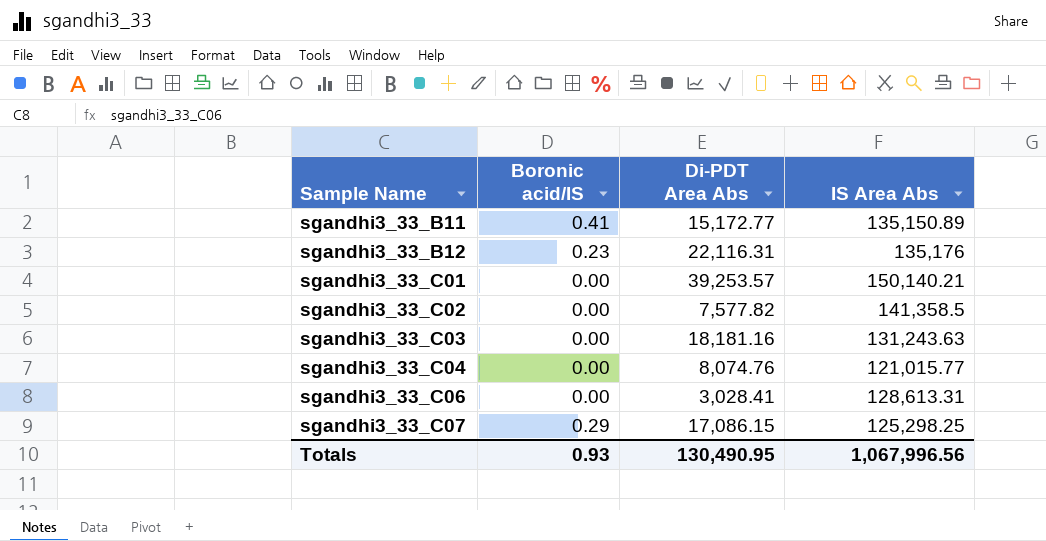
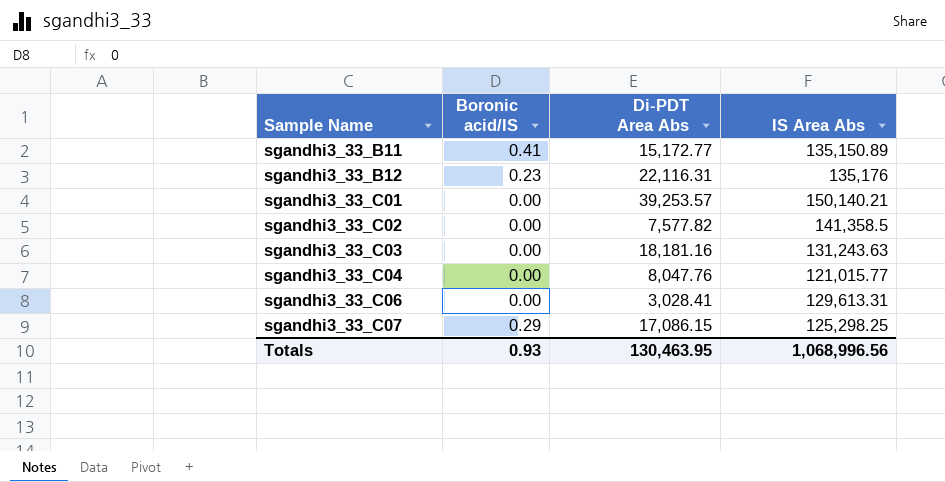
sgandhi3_33_C04 | Di-PDT Area Abs: 8,074.76 -> 8,047.76
sgandhi3_33_C06 | IS Area Abs: 128,613.31 -> 129,613.31
Totals | Di-PDT Area Abs: 130,490.95 -> 130,463.95
Totals | IS Area Abs: 1,067,996.56 -> 1,068,996.56

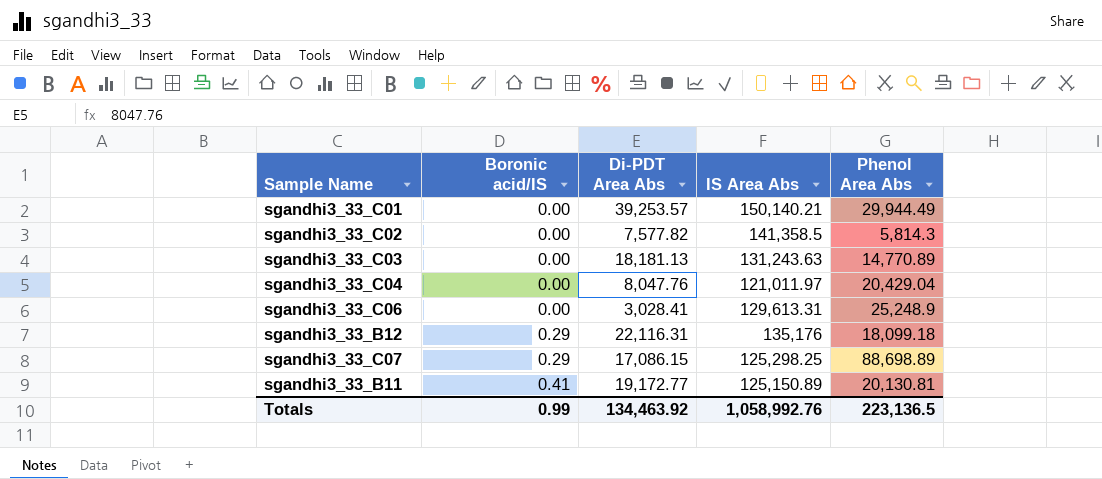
row order: Sample Name ascending -> Boronic acid/IS ascending
column Phenol Area Abs | position: none -> 5
sgandhi3_33_C03 | Di-PDT Area Abs: 18,181.16 -> 18,181.13
sgandhi3_33_C04 | IS Area Abs: 121,015.77 -> 121,011.97
sgandhi3_33_B12 | Boronic acid/IS: 0.23 -> 0.29
sgandhi3_33_B11 | Di-PDT Area Abs: 15,172.77 -> 19,172.77
sgandhi3_33_B11 | IS Area Abs: 135,150.89 -> 125,150.89
Totals | Boronic acid/IS: 0.93 -> 0.99
Totals | Di-PDT Area Abs: 130,463.95 -> 134,463.92
Totals | IS Area Abs: 1,068,996.56 -> 1,058,992.76

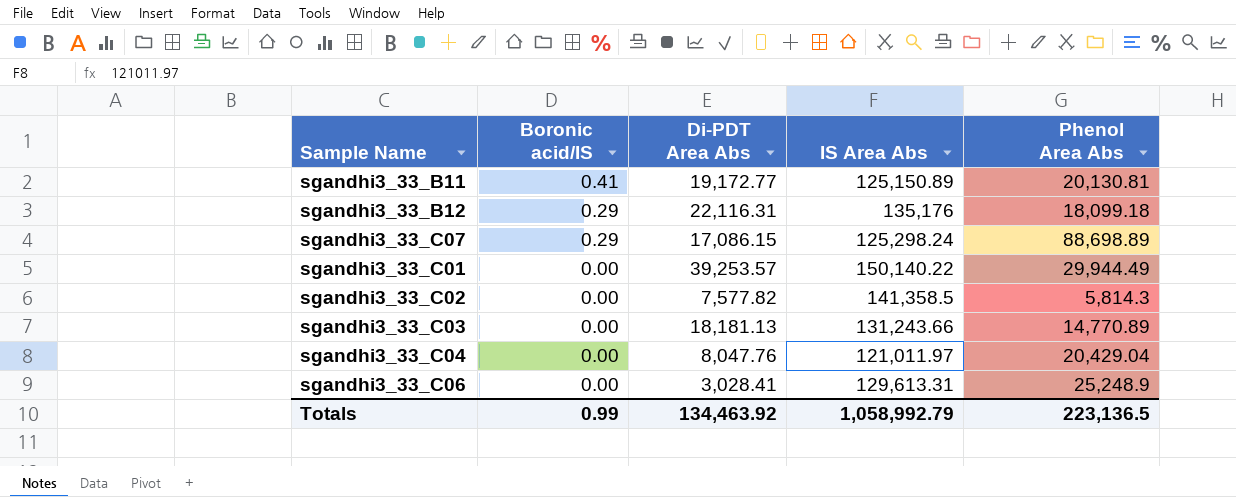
row order: Boronic acid/IS ascending -> Boronic acid/IS descending
sgandhi3_33_C07 | IS Area Abs: 125,298.25 -> 125,298.24
sgandhi3_33_C01 | IS Area Abs: 150,140.21 -> 150,140.22
sgandhi3_33_C03 | IS Area Abs: 131,243.63 -> 131,243.66
Totals | IS Area Abs: 1,058,992.76 -> 1,058,992.79

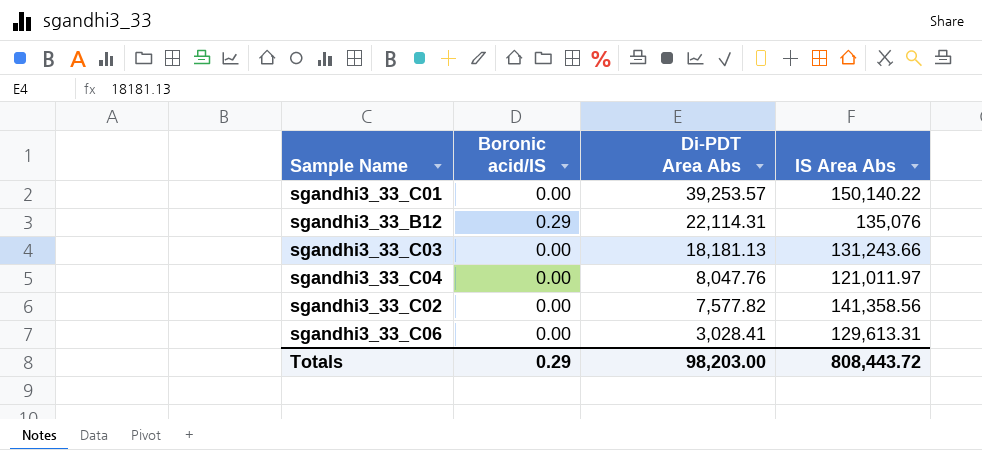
row order: Boronic acid/IS descending -> Di-PDT Area Abs descending
column Phenol Area Abs | position: 5 -> none
row sgandhi3_33_B11: 0.41 | 19,172.77 | 125,150.89 | 20,130.81 -> none
row sgandhi3_33_C07: 0.29 | 17,086.15 | 125,298.24 | 88,698.89 -> none
sgandhi3_33_B12 | Di-PDT Area Abs: 22,116.31 -> 22,114.31
sgandhi3_33_B12 | IS Area Abs: 135,176 -> 135,076
sgandhi3_33_C02 | IS Area Abs: 141,358.5 -> 141,358.56
Totals | Boronic acid/IS: 0.99 -> 0.29
Totals | Di-PDT Area Abs: 134,463.92 -> 98,203.00
Totals | IS Area Abs: 1,058,992.79 -> 808,443.72

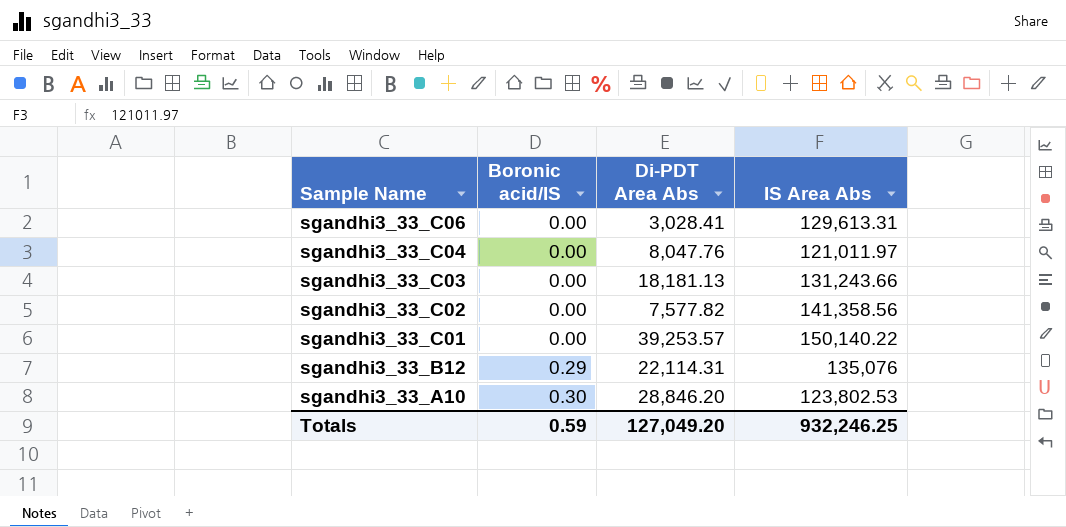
row order: Di-PDT Area Abs descending -> Sample Name descending
row sgandhi3_33_A10: none -> 0.30 | 28,846.20 | 123,802.53
Totals | Boronic acid/IS: 0.29 -> 0.59
Totals | Di-PDT Area Abs: 98,203.00 -> 127,049.20
Totals | IS Area Abs: 808,443.72 -> 932,246.25

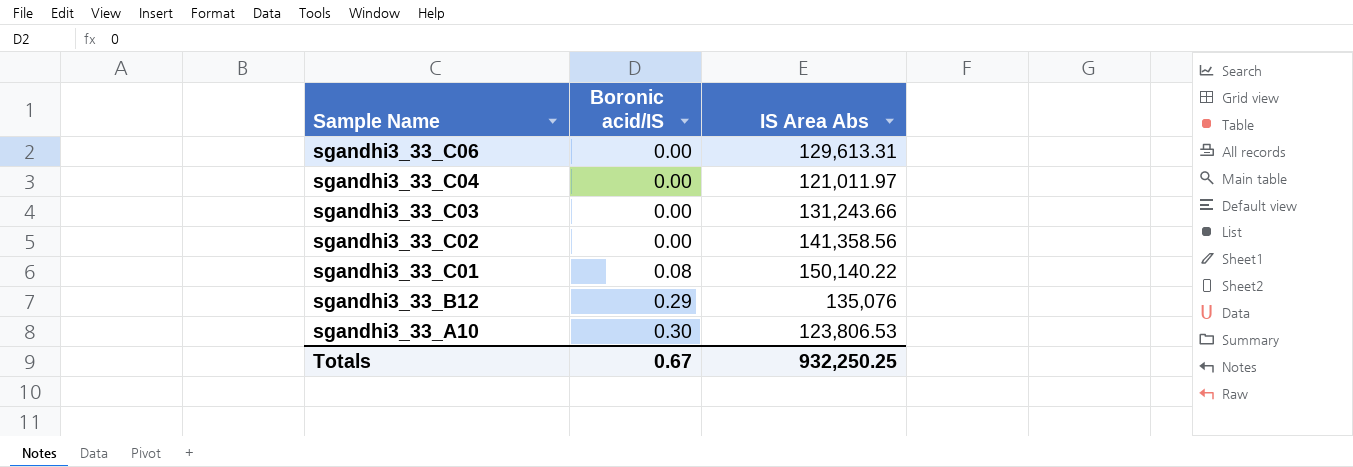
column Di-PDT Area Abs | position: 3 -> none
sgandhi3_33_C01 | Boronic acid/IS: 0.00 -> 0.08
sgandhi3_33_A10 | IS Area Abs: 123,802.53 -> 123,806.53
Totals | Boronic acid/IS: 0.59 -> 0.67
Totals | IS Area Abs: 932,246.25 -> 932,250.25

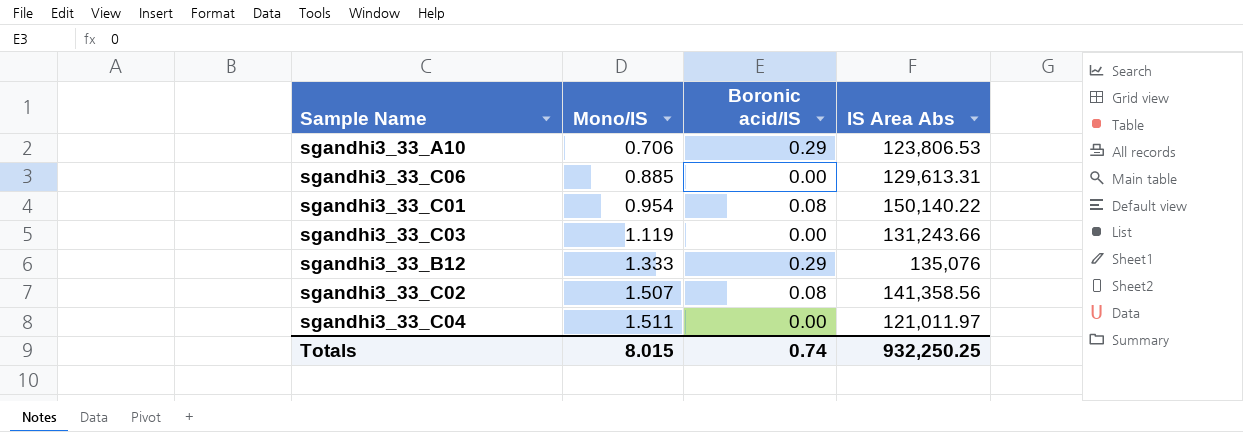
row order: Sample Name descending -> Mono/IS ascending
column Mono/IS | position: none -> 2
sgandhi3_33_A10 | Boronic acid/IS: 0.30 -> 0.29
sgandhi3_33_C02 | Boronic acid/IS: 0.00 -> 0.08
Totals | Boronic acid/IS: 0.67 -> 0.74

